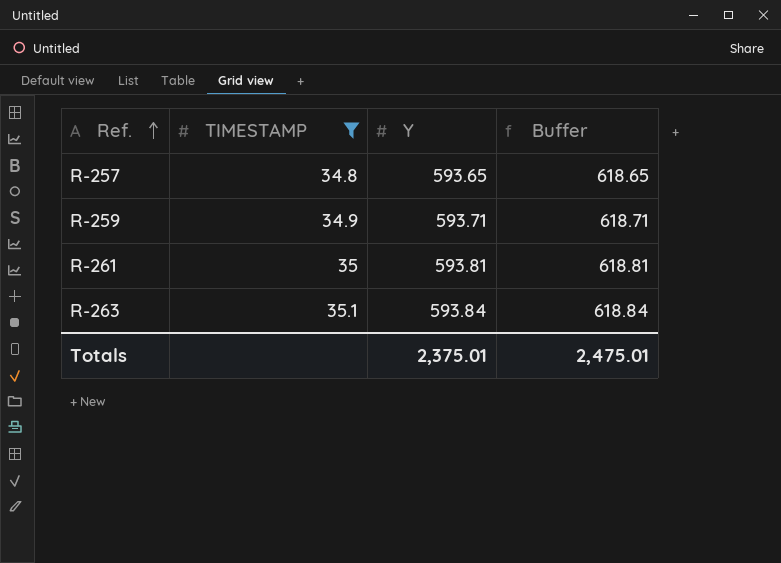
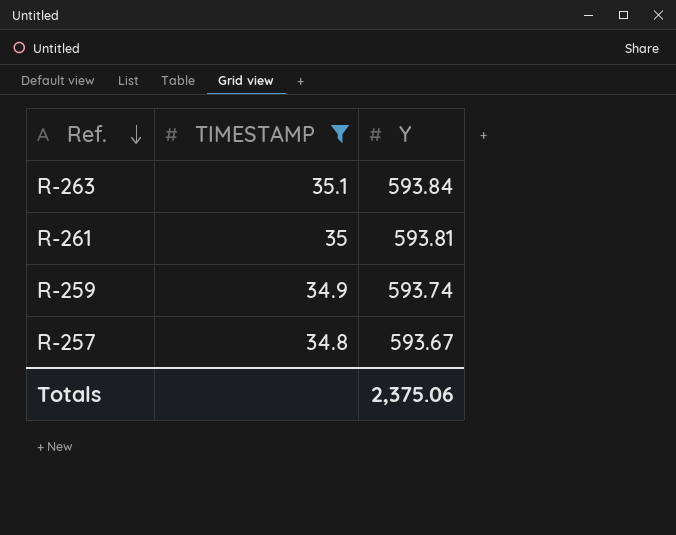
row order: Ref. ascending -> Ref. descending
column Buffer | formula: [Y] + 25 -> none
R-259 | Y: 593.71 -> 593.74
R-257 | Y: 593.65 -> 593.67
Totals | Y: 2,375.01 -> 2,375.06

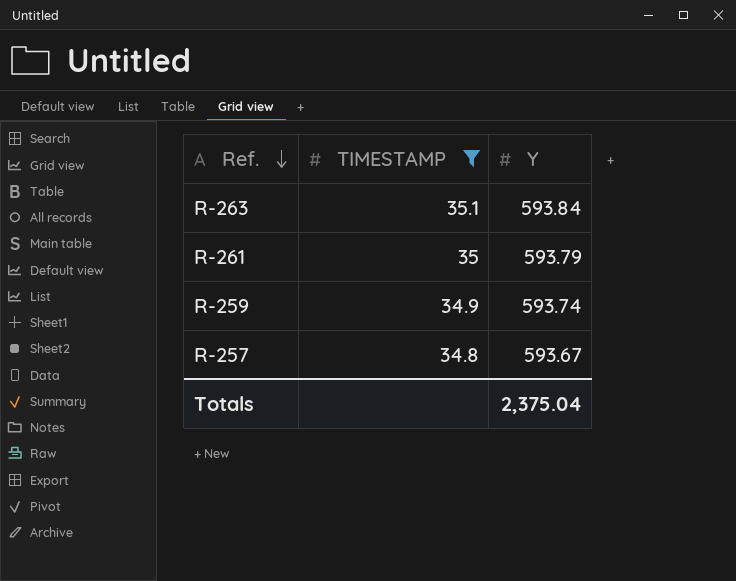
R-261 | Y: 593.81 -> 593.79
Totals | Y: 2,375.06 -> 2,375.04

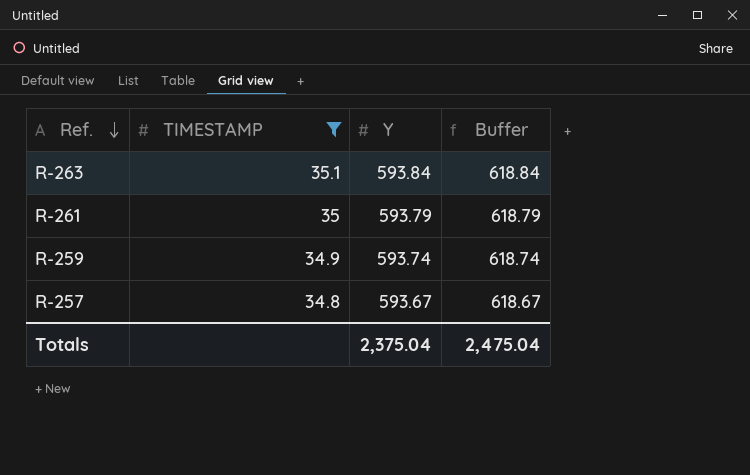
column Buffer | formula: none -> [Y] + 25

